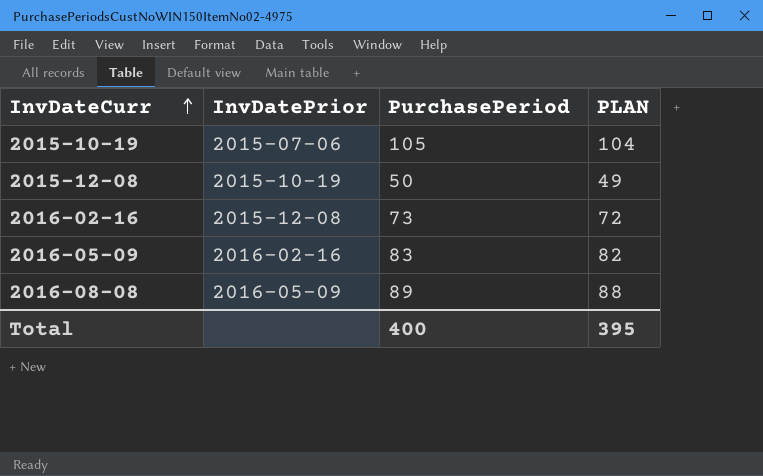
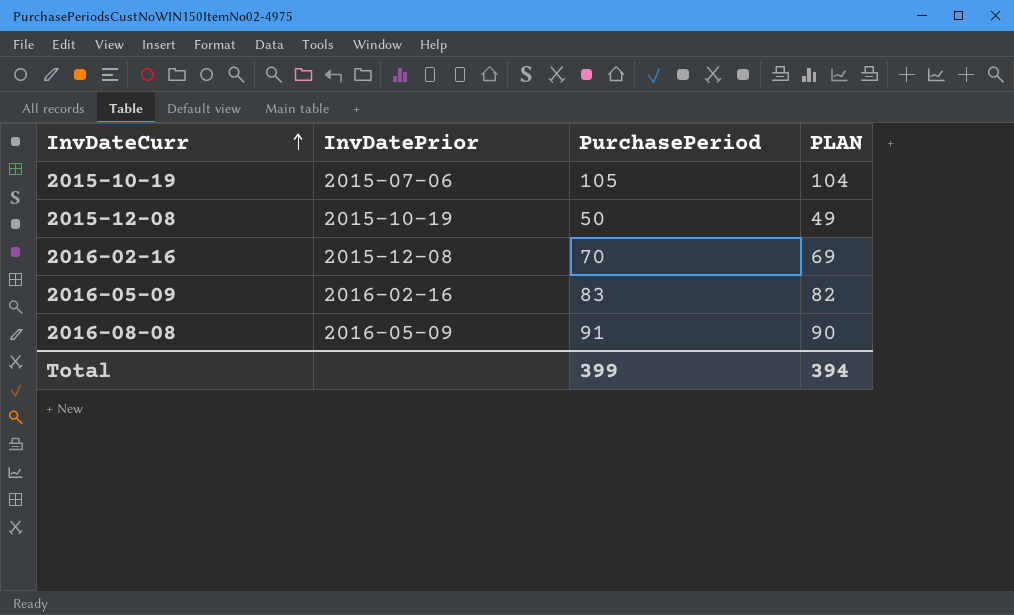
2016-02-16 | PurchasePeriod: 73 -> 70
2016-02-16 | PLAN: 72 -> 69
2016-08-08 | PurchasePeriod: 89 -> 91
2016-08-08 | PLAN: 88 -> 90
Total | PurchasePeriod: 400 -> 399
Total | PLAN: 395 -> 394

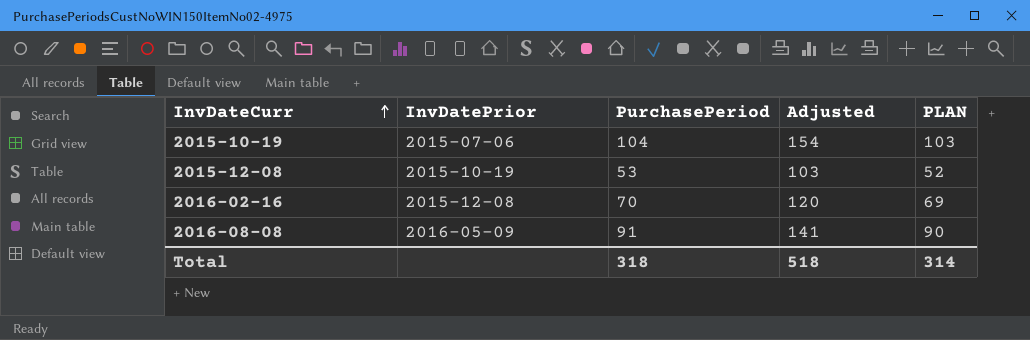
column Adjusted | formula: none -> [PurchasePeriod] + 50
row 2016-05-09: 2016-02-16 | 83 | 82 -> none
2015-10-19 | PurchasePeriod: 105 -> 104
2015-10-19 | PLAN: 104 -> 103
2015-12-08 | PurchasePeriod: 50 -> 53
2015-12-08 | PLAN: 49 -> 52
Total | PurchasePeriod: 399 -> 318
Total | PLAN: 394 -> 314

